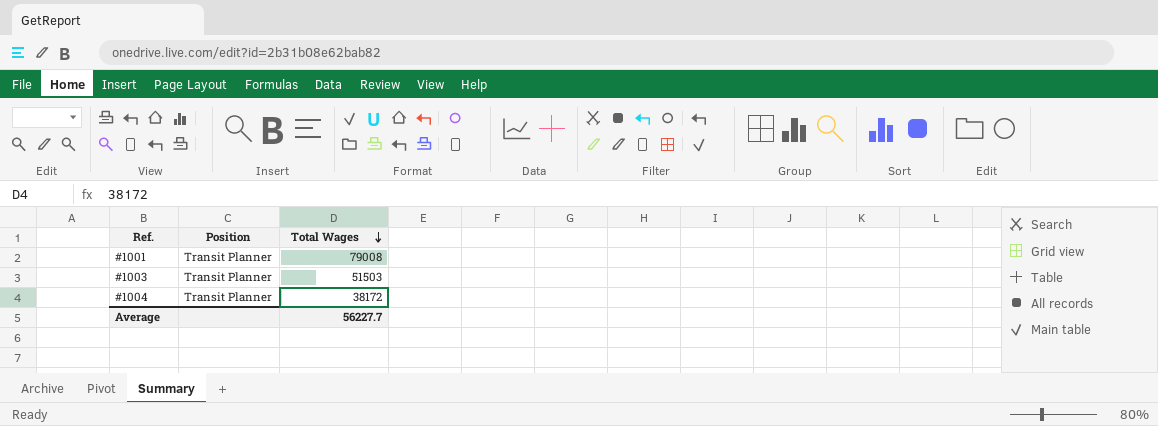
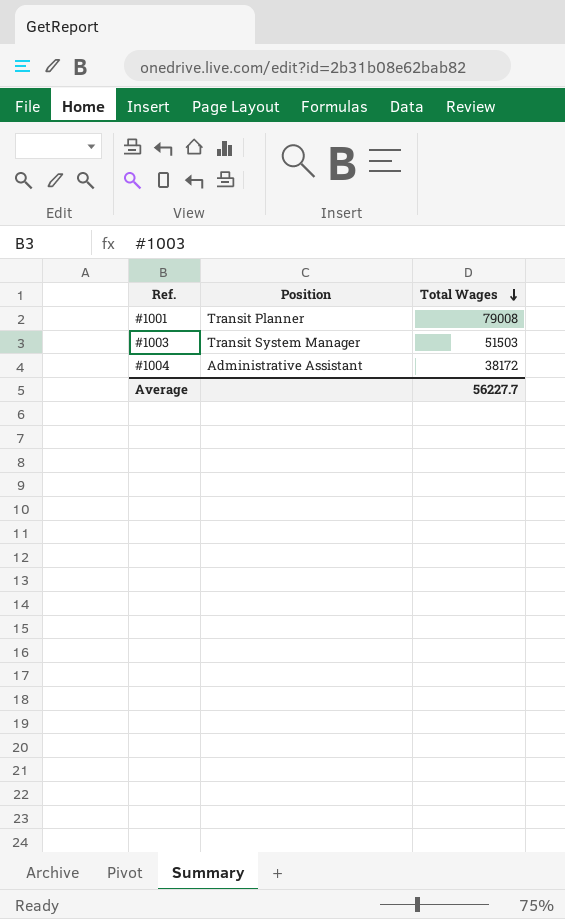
#1003 | Position: Transit Planner -> Transit System Manager
#1004 | Position: Transit Planner -> Administrative Assistant

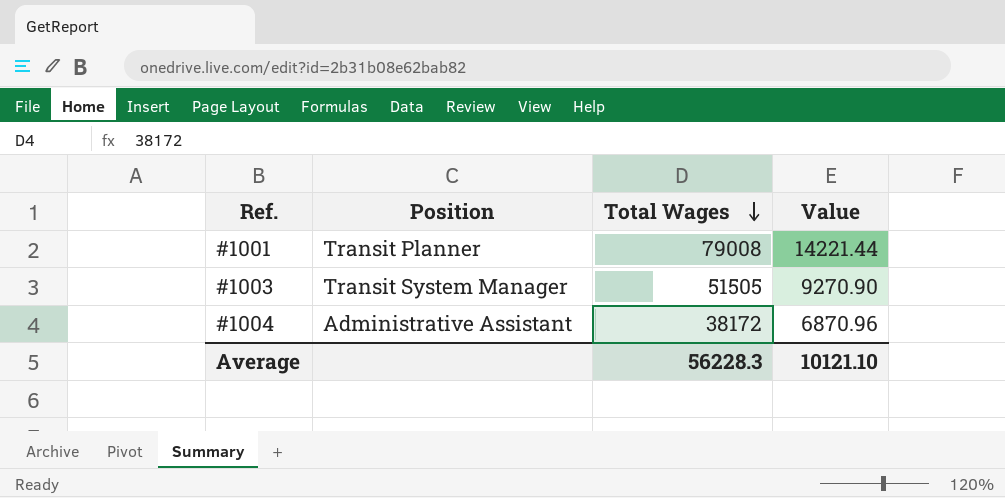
column Value | formula: none -> [Total Wages] * 0.18
#1003 | Total Wages: 51503 -> 51505
Average | Total Wages: 56227.7 -> 56228.3

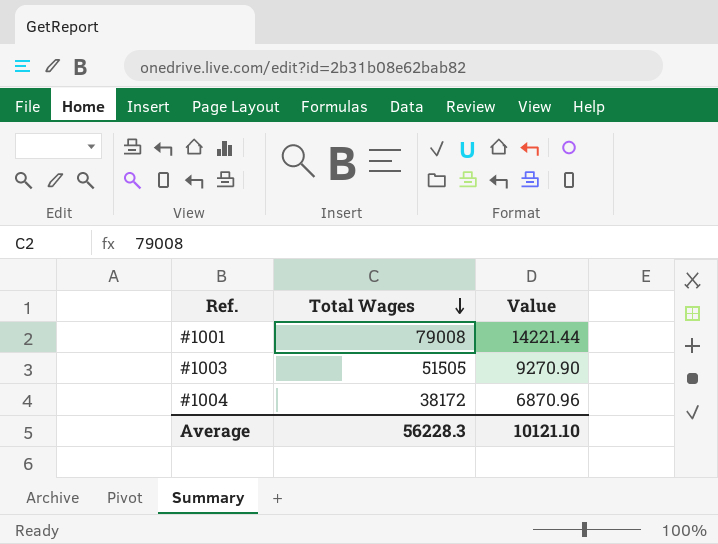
column Position | position: 2 -> none

